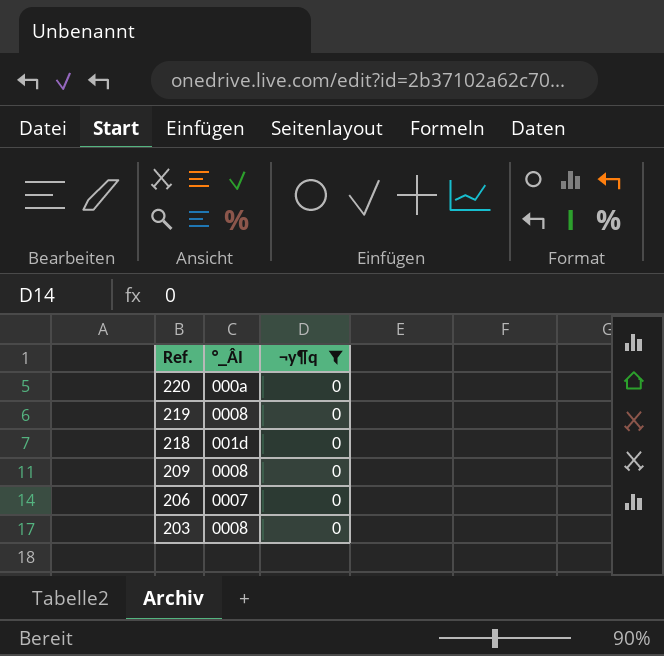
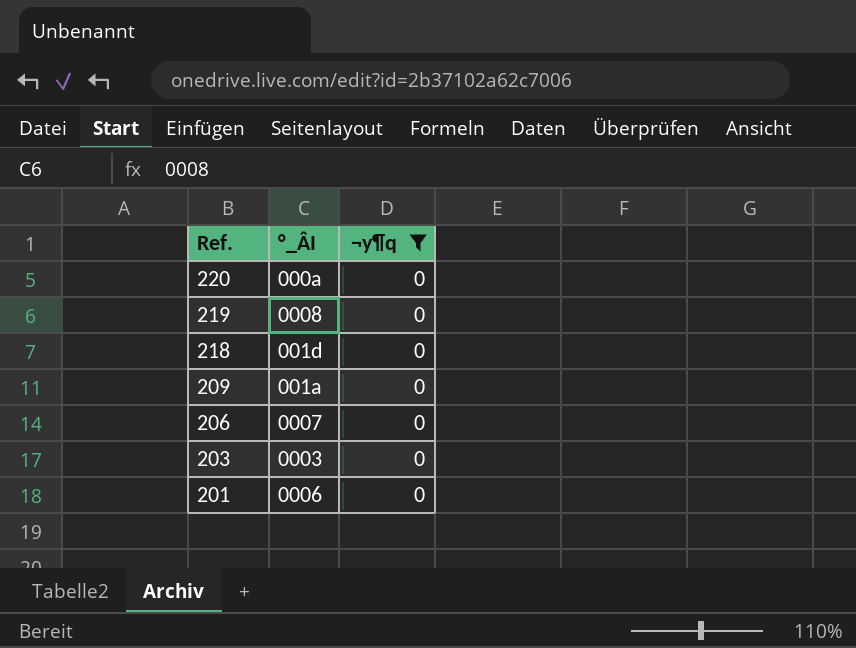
209 | °_ÂI: 0008 -> 001a
203 | °_ÂI: 0008 -> 0003
row 201: none -> 0006 | 0

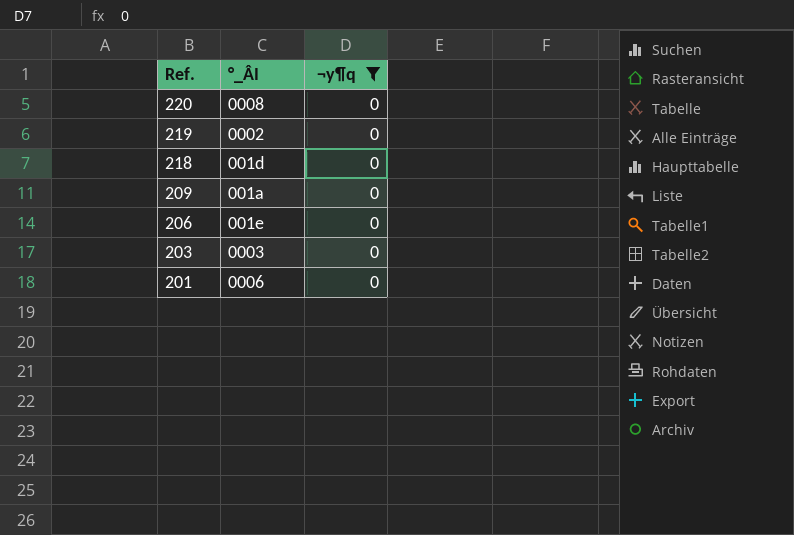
220 | °_ÂI: 000a -> 0008
219 | °_ÂI: 0008 -> 0002
206 | °_ÂI: 0007 -> 001e

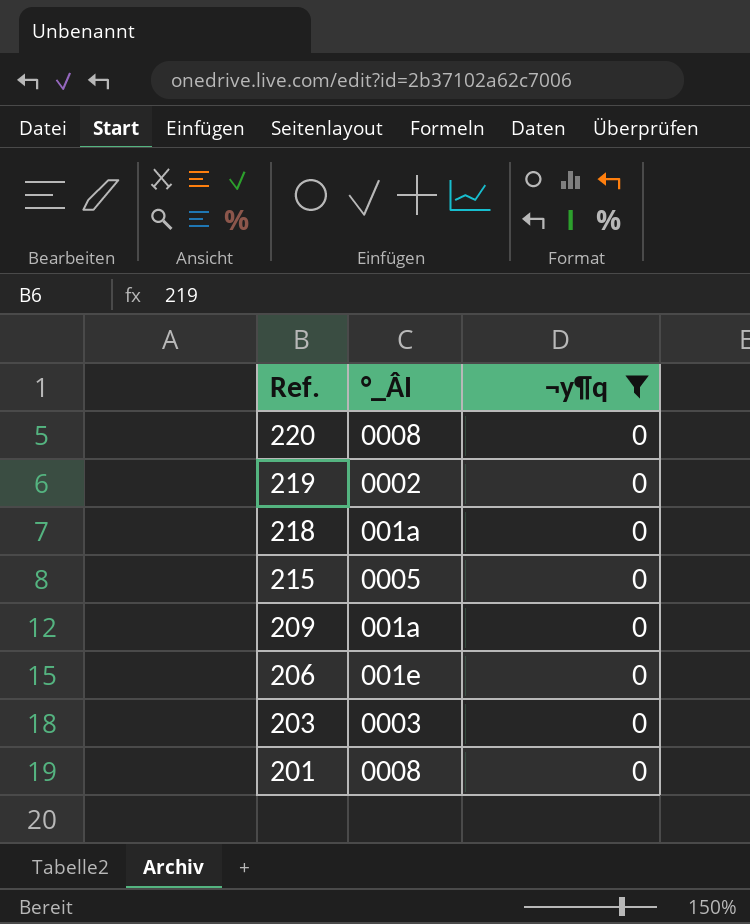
218 | °_ÂI: 001d -> 001a
row 215: none -> 0005 | 0
201 | °_ÂI: 0006 -> 0008

